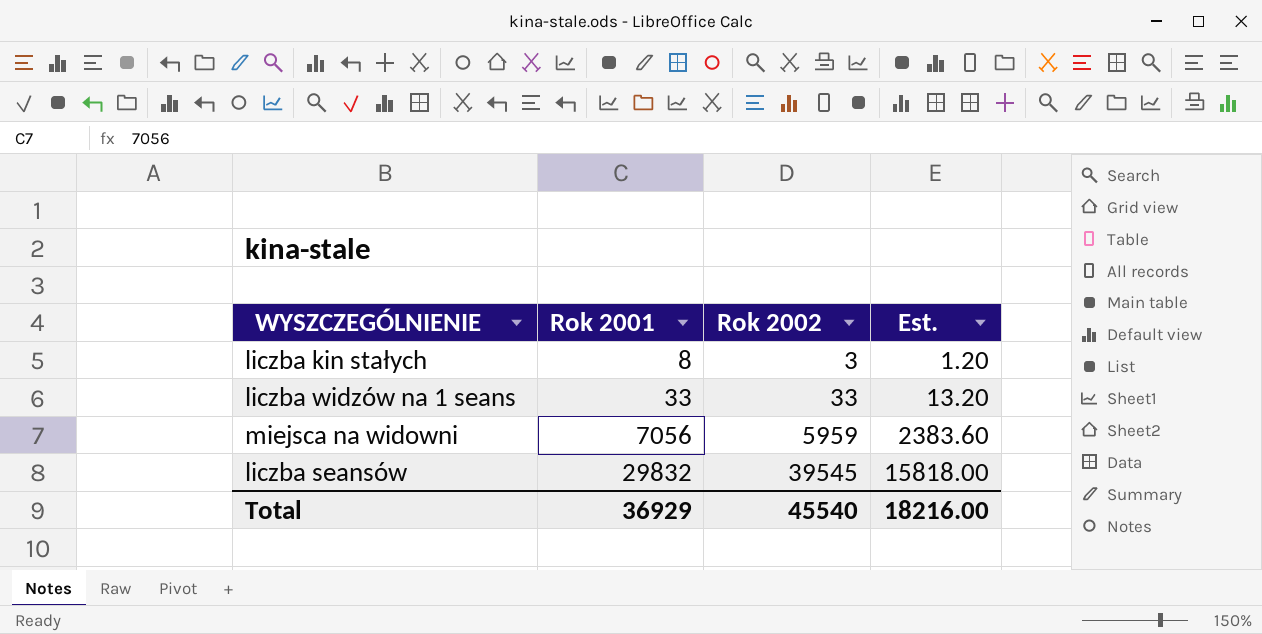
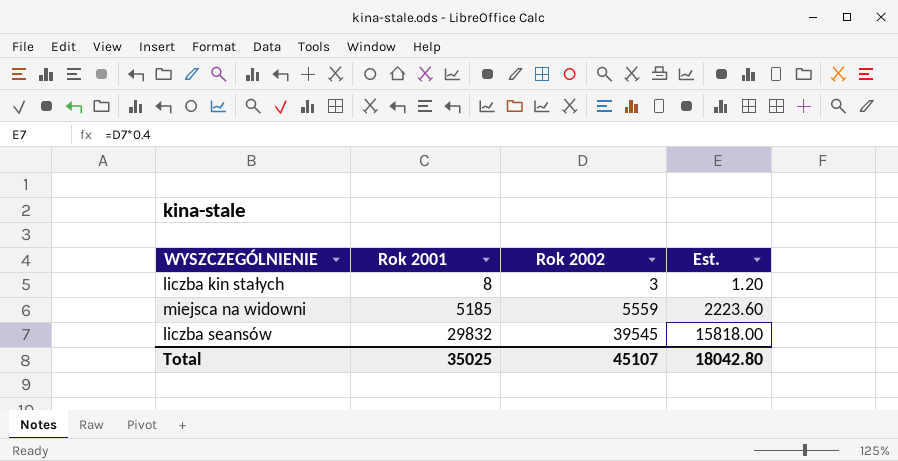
row liczba widzów na 1 seans: 33 | 33 | 13.20 -> none
miejsca na widowni | Rok 2001: 7056 -> 5185
miejsca na widowni | Rok 2002: 5959 -> 5559
miejsca na widowni | Est.: 2383.60 -> 2223.60
Total | Rok 2001: 36929 -> 35025
Total | Rok 2002: 45540 -> 45107
Total | Est.: 18216.00 -> 18042.80

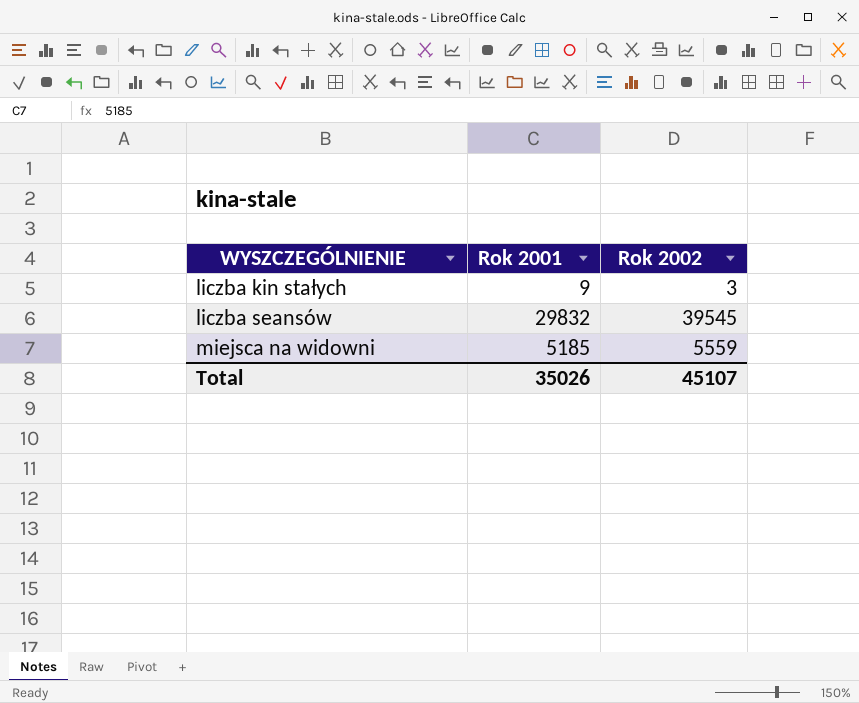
row order: Rok 2001 ascending -> WYSZCZEGÓLNIENIE ascending
column Est. | formula: [Rok 2002] * 0.4 -> none
liczba kin stałych | Rok 2001: 8 -> 9
Total | Rok 2001: 35025 -> 35026

